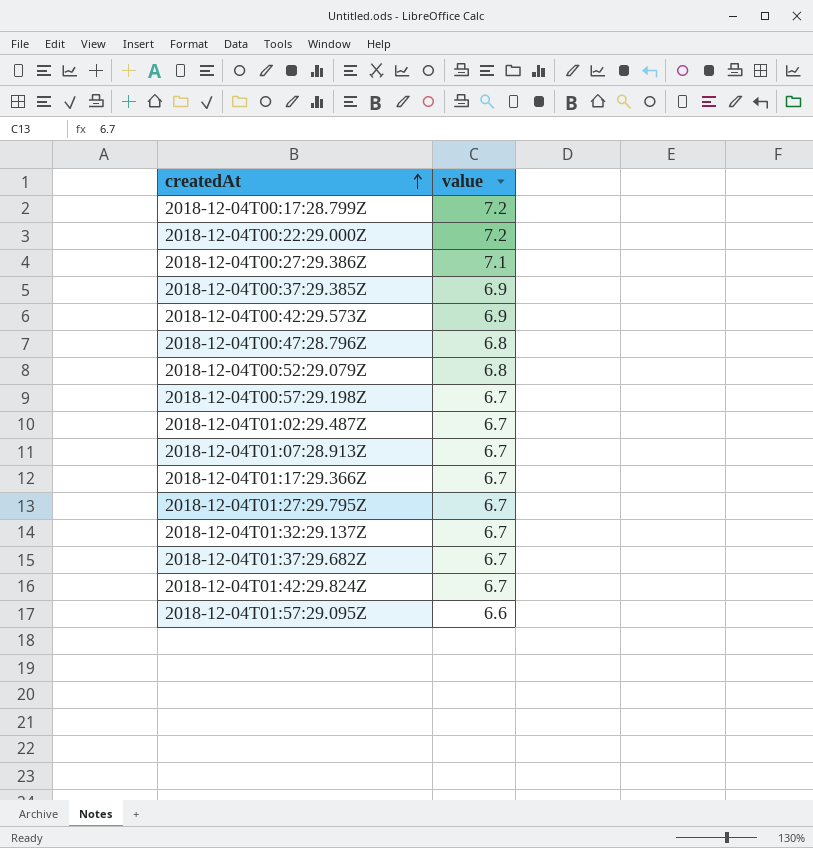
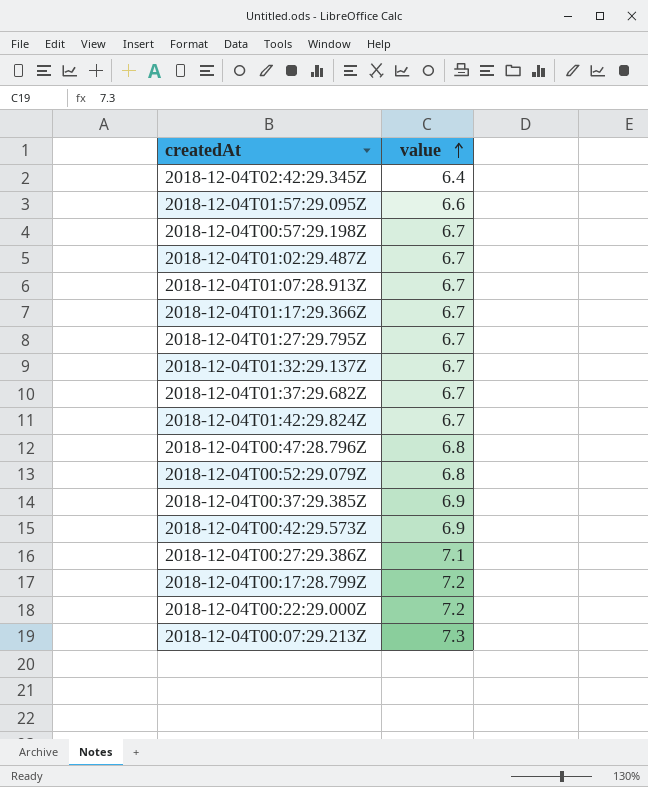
row order: createdAt ascending -> value ascending
row 2018-12-04T02:42:29.345Z: none -> 6.4
row 2018-12-04T00:07:29.213Z: none -> 7.3

